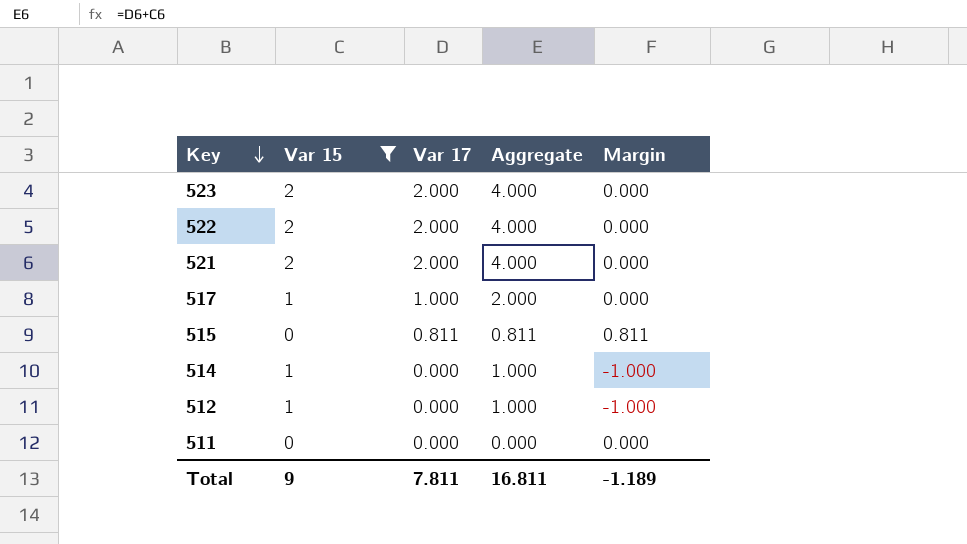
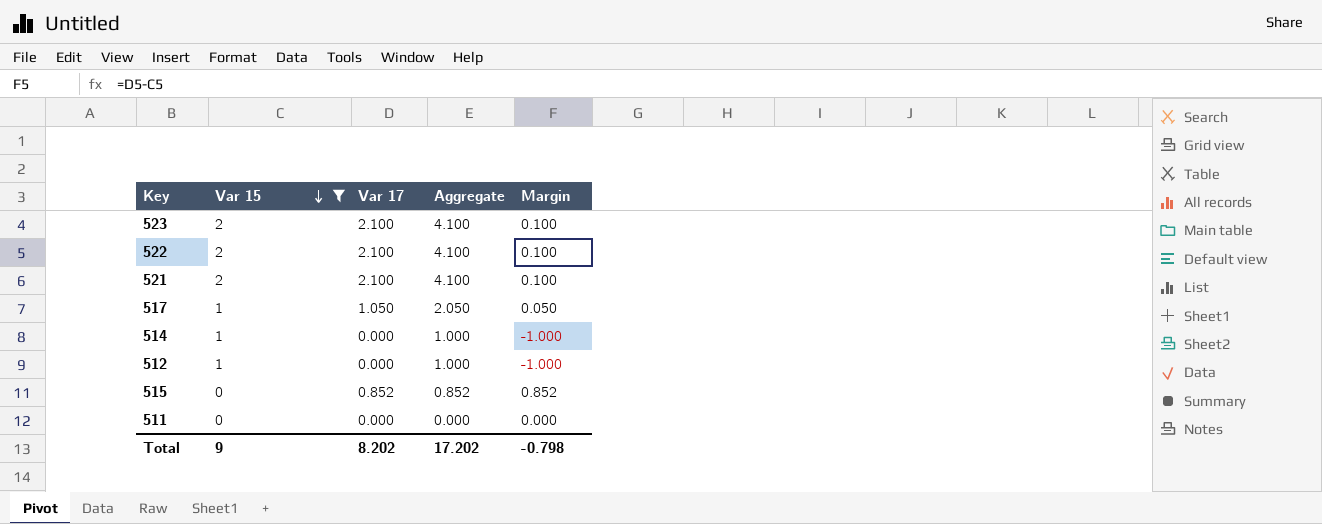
row order: Key descending -> Var 15 descending
523 | Var 17: 2.000 -> 2.100
523 | Aggregate: 4.000 -> 4.100
523 | Margin: 0.000 -> 0.100
522 | Var 17: 2.000 -> 2.100
522 | Aggregate: 4.000 -> 4.100
522 | Margin: 0.000 -> 0.100
521 | Var 17: 2.000 -> 2.100
521 | Aggregate: 4.000 -> 4.100
521 | Margin: 0.000 -> 0.100
517 | Var 17: 1.000 -> 1.050
517 | Aggregate: 2.000 -> 2.050
517 | Margin: 0.000 -> 0.050
515 | Var 17: 0.811 -> 0.852
515 | Aggregate: 0.811 -> 0.852
515 | Margin: 0.811 -> 0.852
Total | Var 17: 7.811 -> 8.202
Total | Aggregate: 16.811 -> 17.202
Total | Margin: -1.189 -> -0.798

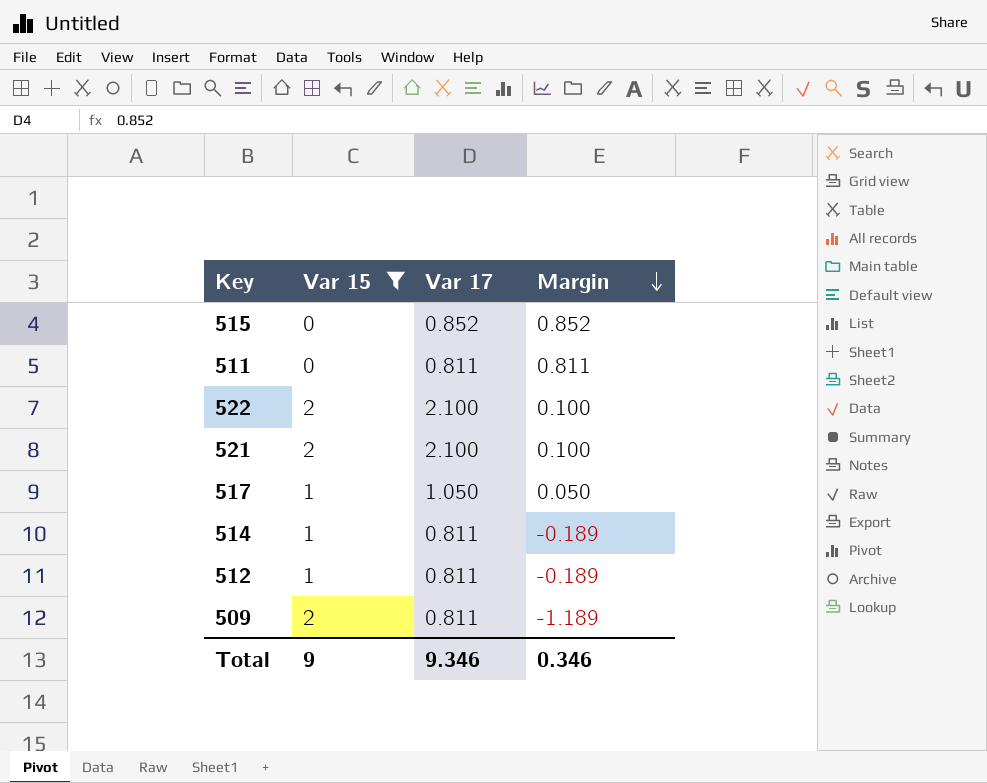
row order: Var 15 descending -> Margin descending
column Aggregate | formula: [Var 15] + [Var 17] -> none
row 523: 2 | 2.100 | 4.100 | 0.100 -> none
511 | Var 17: 0.000 -> 0.811
511 | Margin: 0.000 -> 0.811
514 | Var 17: 0.000 -> 0.811
514 | Margin: -1.000 -> -0.189
512 | Var 17: 0.000 -> 0.811
512 | Margin: -1.000 -> -0.189
row 509: none -> 2 | 0.811 | -1.189
Total | Var 17: 8.202 -> 9.346
Total | Margin: -0.798 -> 0.346

